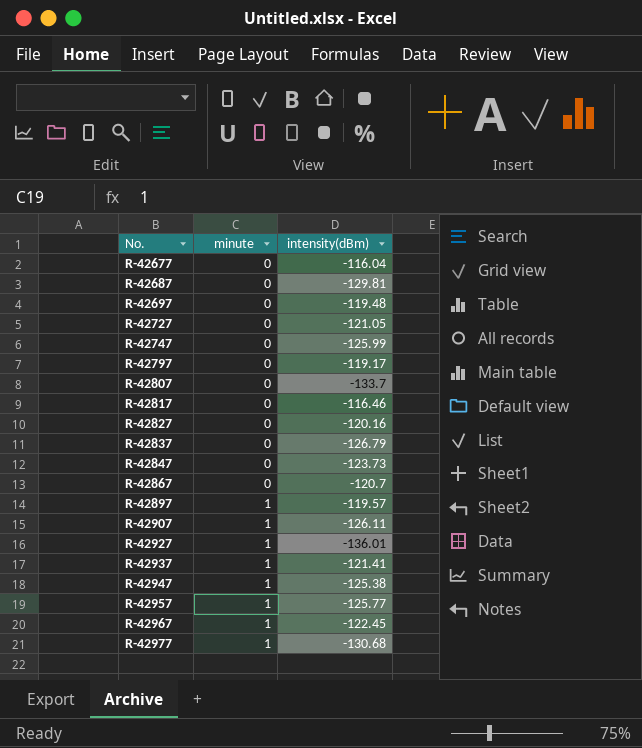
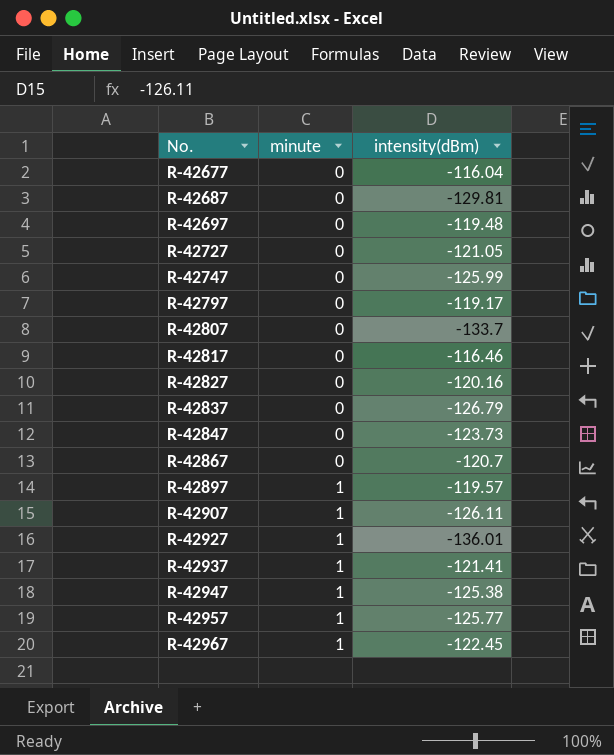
row R-42977: 1 | -130.68 -> none

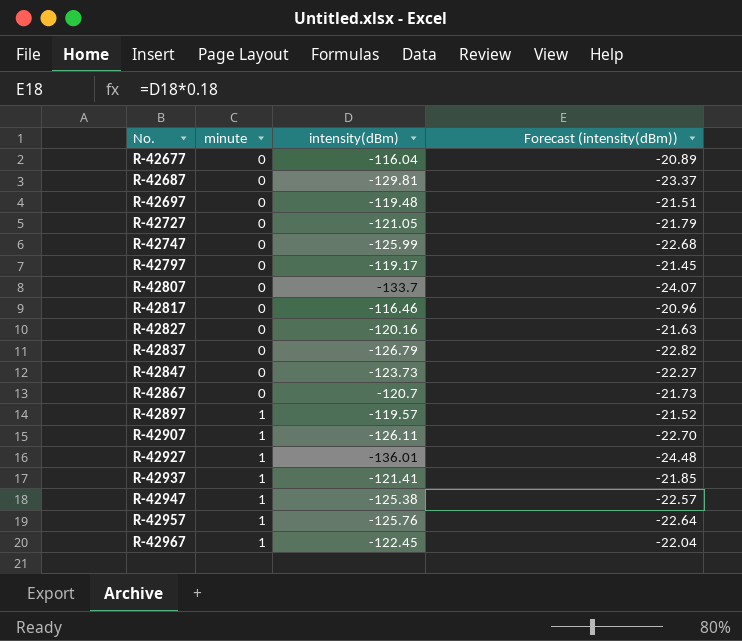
column Forecast (intensity(dBm)) | formula: none -> [intensity(dBm)] * 0.18
R-42957 | intensity(dBm): -125.77 -> -125.76

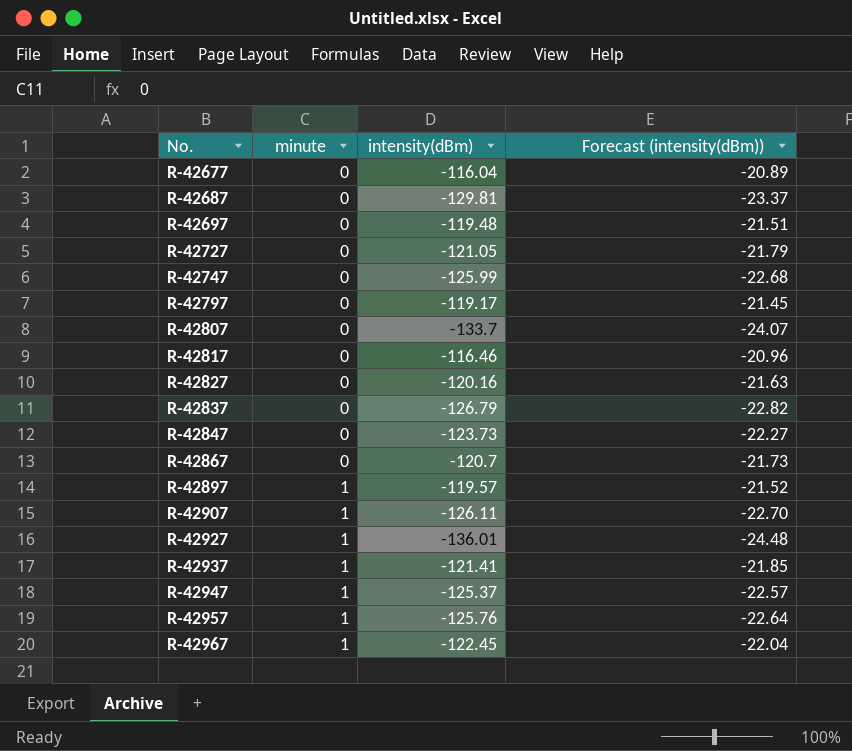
R-42947 | intensity(dBm): -125.38 -> -125.37

